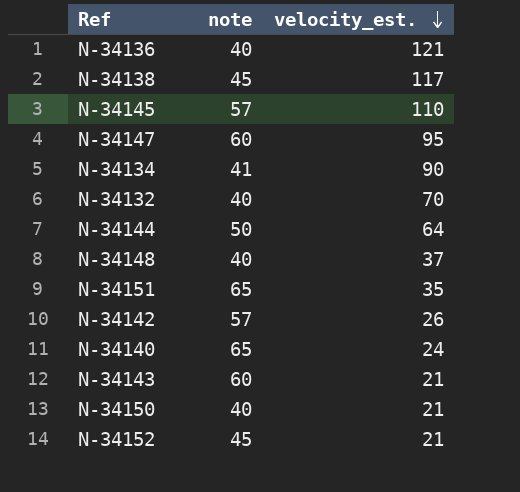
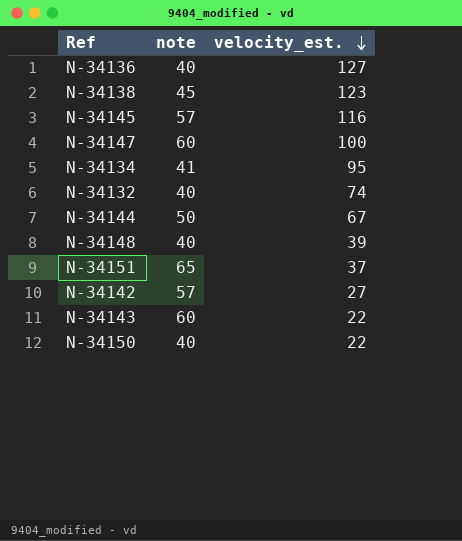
row N-34140: 65 | 24 -> none
row N-34152: 45 | 21 -> none
N-34136 | velocity_est.: 121 -> 127
N-34138 | velocity_est.: 117 -> 123
N-34145 | velocity_est.: 110 -> 116
N-34147 | velocity_est.: 95 -> 100
N-34134 | velocity_est.: 90 -> 95
N-34132 | velocity_est.: 70 -> 74
N-34144 | velocity_est.: 64 -> 67
N-34148 | velocity_est.: 37 -> 39
N-34151 | velocity_est.: 35 -> 37
N-34142 | velocity_est.: 26 -> 27
N-34143 | velocity_est.: 21 -> 22
N-34150 | velocity_est.: 21 -> 22

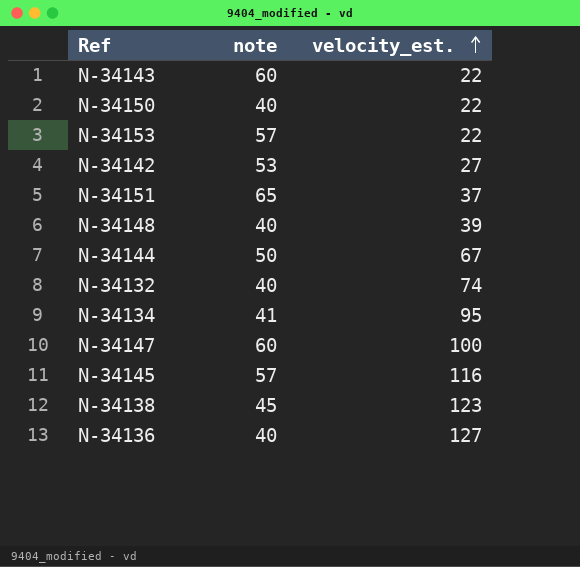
row order: velocity_est. descending -> velocity_est. ascending
row N-34153: none -> 57 | 22
N-34142 | note: 57 -> 53

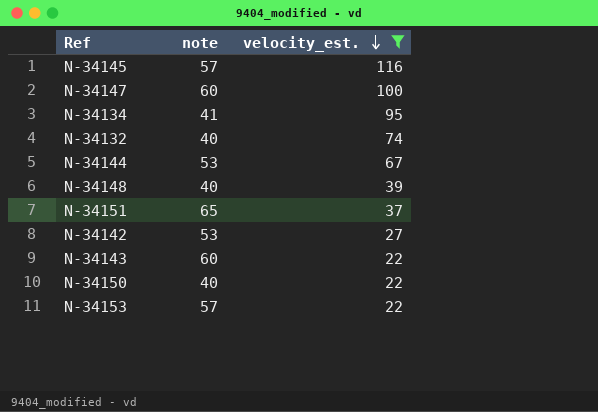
filter: none -> velocity_est. <= 116
row order: velocity_est. ascending -> velocity_est. descending
N-34144 | note: 50 -> 53

